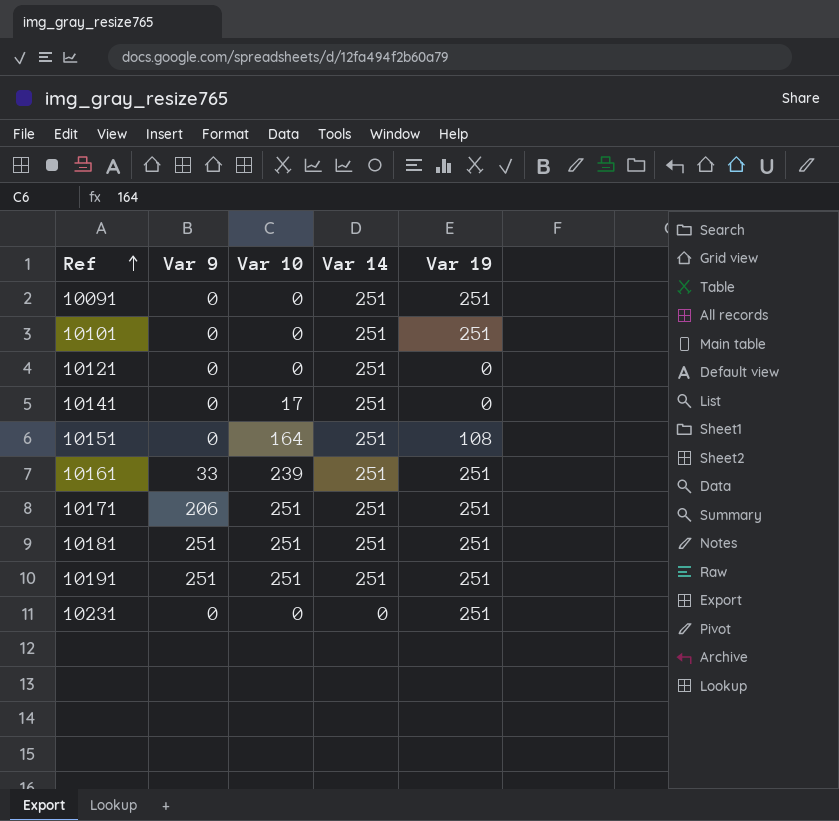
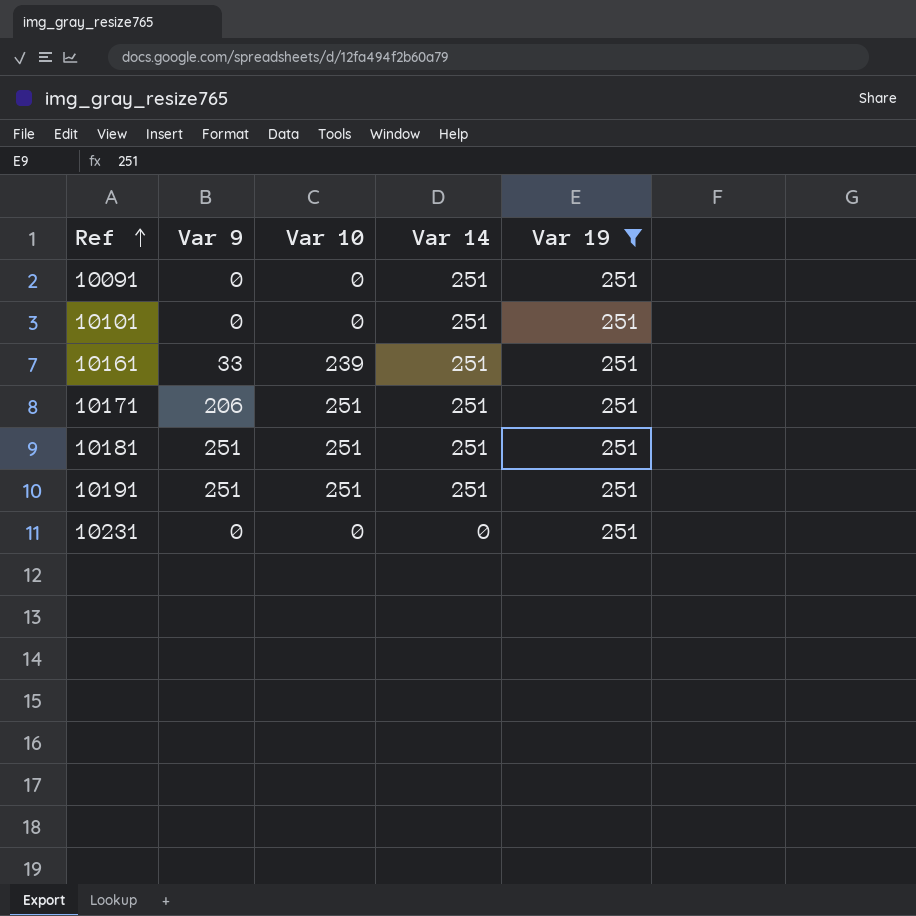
filter: none -> Var 19 = 251

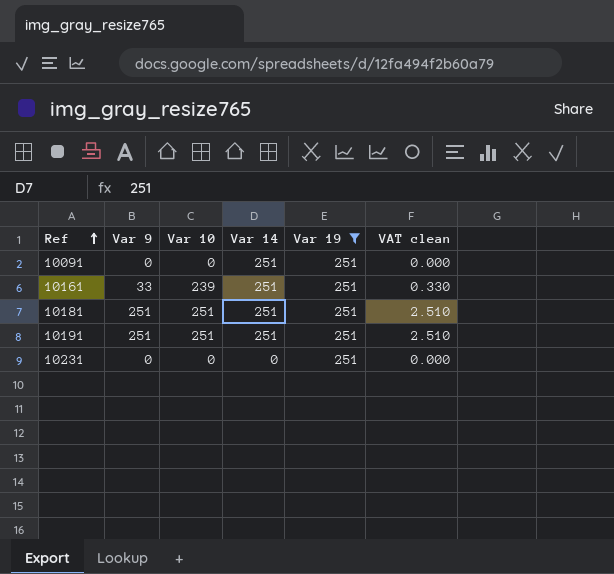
column VAT clean | formula: none -> [Var 9] * 0.01
row 10101: 0 | 0 | 251 | 251 -> none
row 10171: 206 | 251 | 251 | 251 -> none

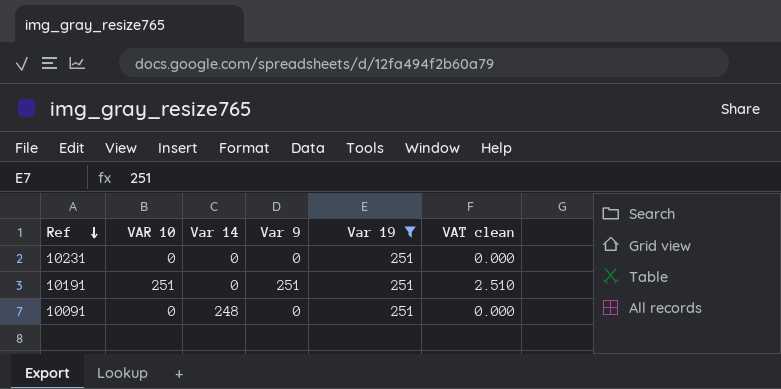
row order: Ref ascending -> Ref descending
column name: Var 10 -> VAR 10
column Var 9 | position: 2 -> 4
row 10161: 33 | 239 | 251 | 251 | 0.330 -> none
row 10181: 251 | 251 | 251 | 251 | 2.510 -> none
10191 | Var 14: 251 -> 0
10091 | Var 14: 251 -> 248

